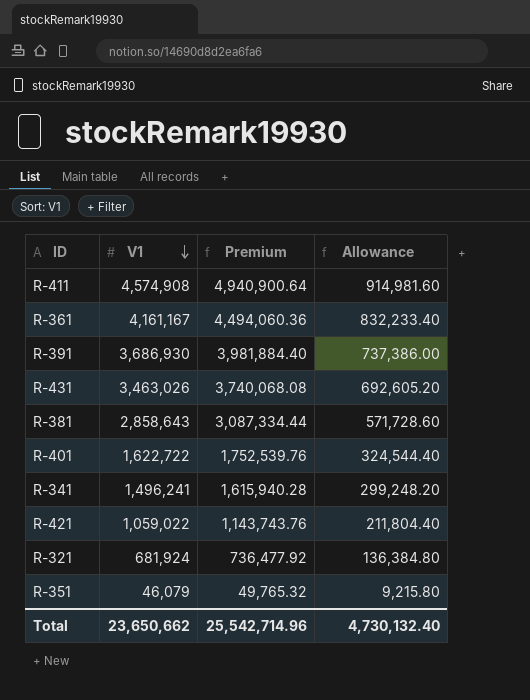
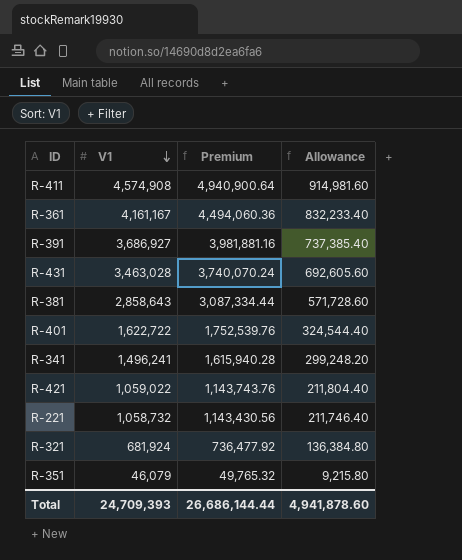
R-391 | V1: 3,686,930 -> 3,686,927
R-391 | Premium: 3,981,884.40 -> 3,981,881.16
R-391 | Allowance: 737,386.00 -> 737,385.40
R-431 | V1: 3,463,026 -> 3,463,028
R-431 | Premium: 3,740,068.08 -> 3,740,070.24
R-431 | Allowance: 692,605.20 -> 692,605.60
row R-221: none -> 1,058,732 | 1,143,430.56 | 211,746.40
Total | V1: 23,650,662 -> 24,709,393
Total | Premium: 25,542,714.96 -> 26,686,144.44
Total | Allowance: 4,730,132.40 -> 4,941,878.60

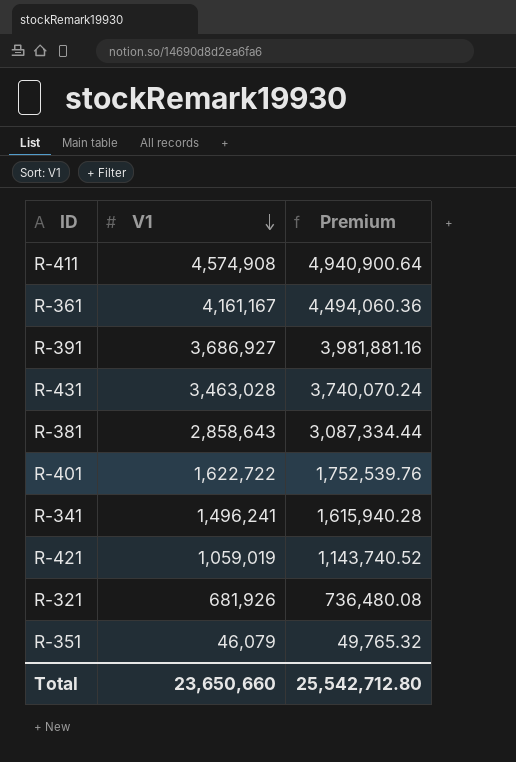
column Allowance | formula: [V1] * 0.2 -> none
row R-221: 1,058,732 | 1,143,430.56 | 211,746.40 -> none
R-421 | V1: 1,059,022 -> 1,059,019
R-421 | Premium: 1,143,743.76 -> 1,143,740.52
R-321 | V1: 681,924 -> 681,926
R-321 | Premium: 736,477.92 -> 736,480.08
Total | V1: 24,709,393 -> 23,650,660
Total | Premium: 26,686,144.44 -> 25,542,712.80

